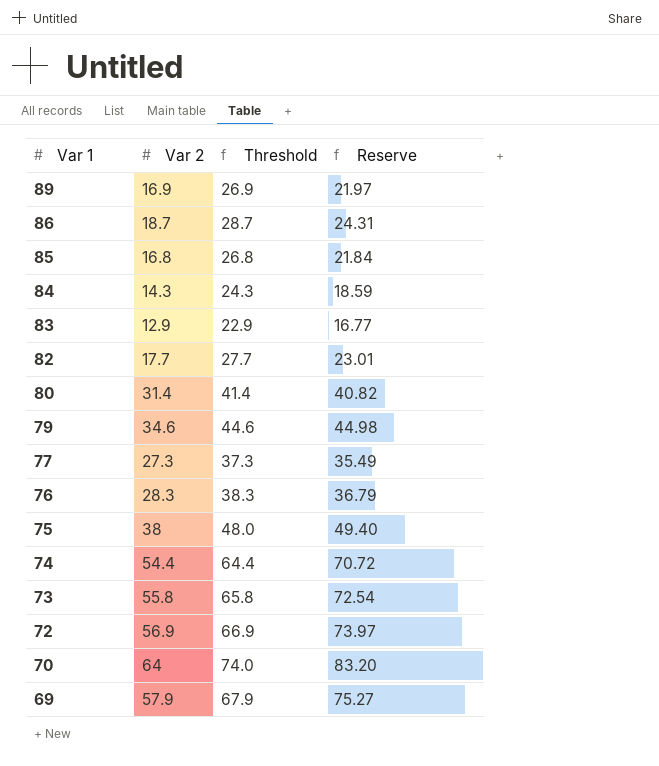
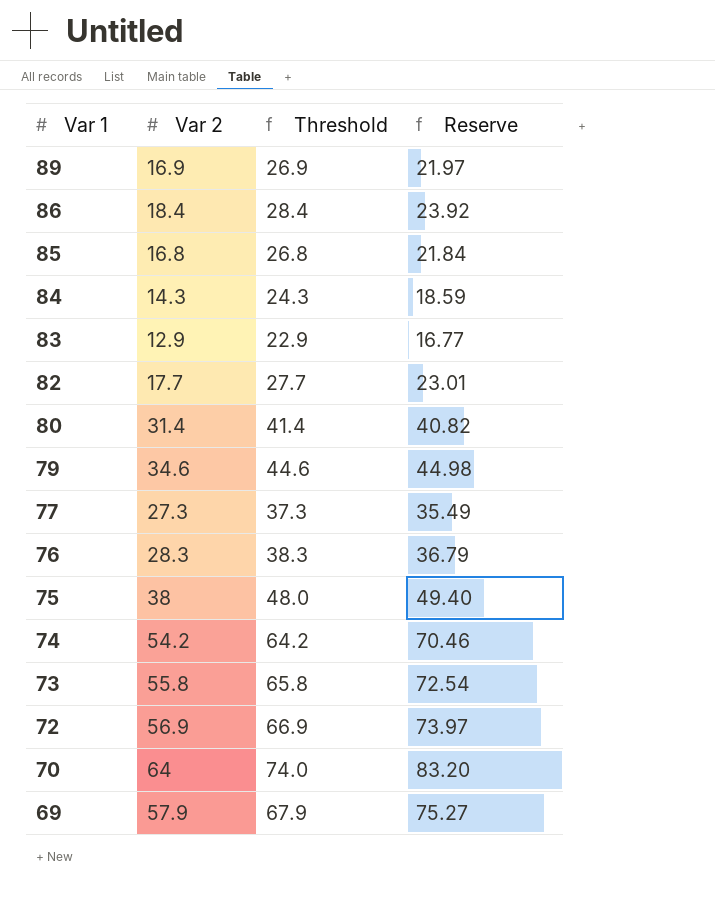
86 | Var 2: 18.7 -> 18.4
86 | Threshold: 28.7 -> 28.4
86 | Reserve: 24.31 -> 23.92
74 | Var 2: 54.4 -> 54.2
74 | Threshold: 64.4 -> 64.2
74 | Reserve: 70.72 -> 70.46

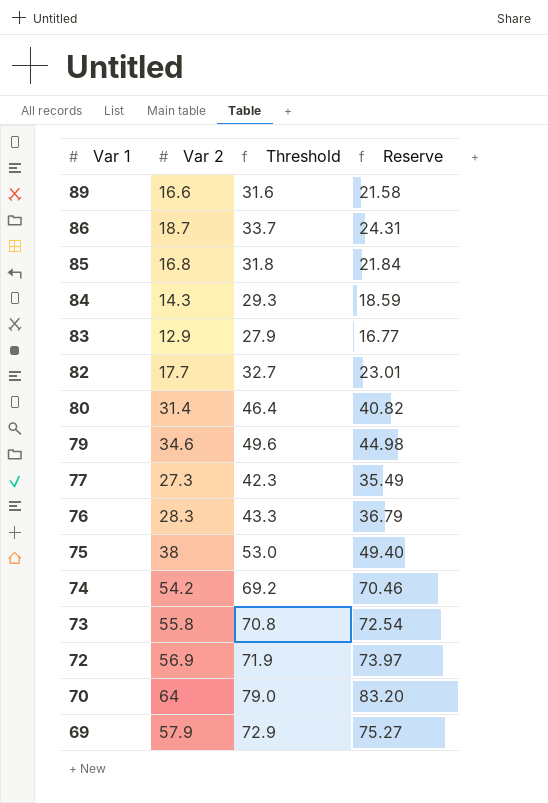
column Threshold | formula: [Var 2] + 10 -> [Var 2] + 15
89 | Var 2: 16.9 -> 16.6
89 | Reserve: 21.97 -> 21.58
86 | Var 2: 18.4 -> 18.7
86 | Reserve: 23.92 -> 24.31

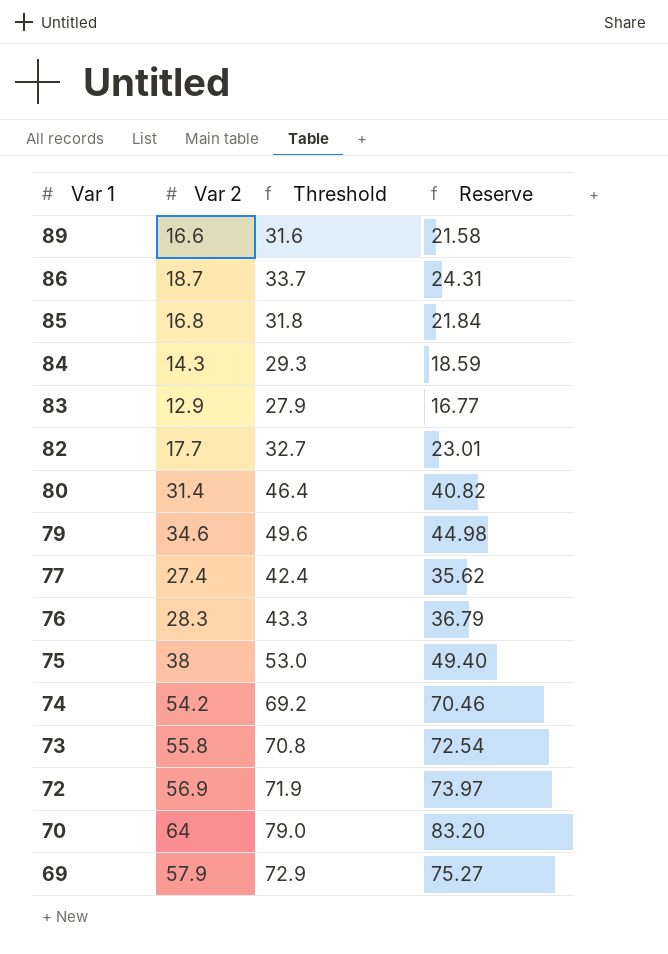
77 | Var 2: 27.3 -> 27.4
77 | Threshold: 42.3 -> 42.4
77 | Reserve: 35.49 -> 35.62

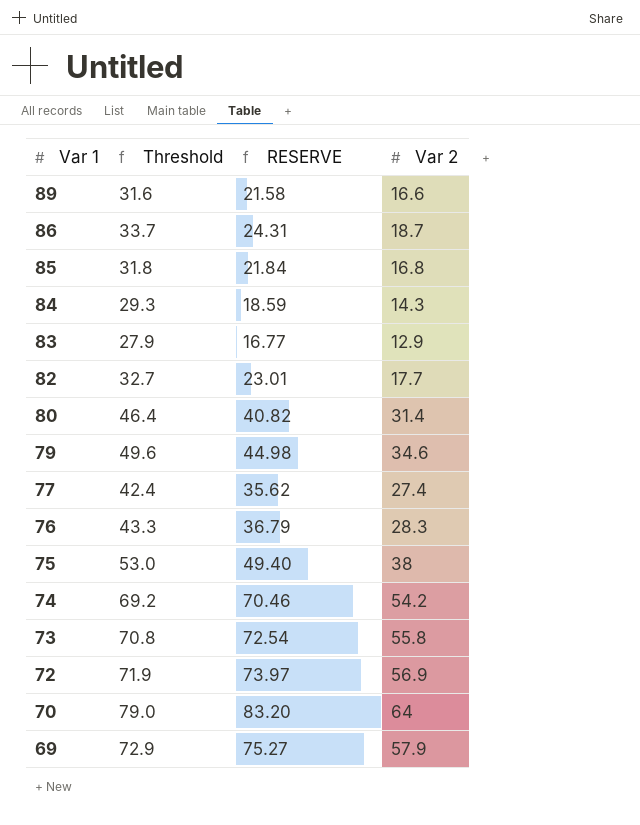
column name: Reserve -> RESERVE
column Var 2 | position: 2 -> 4

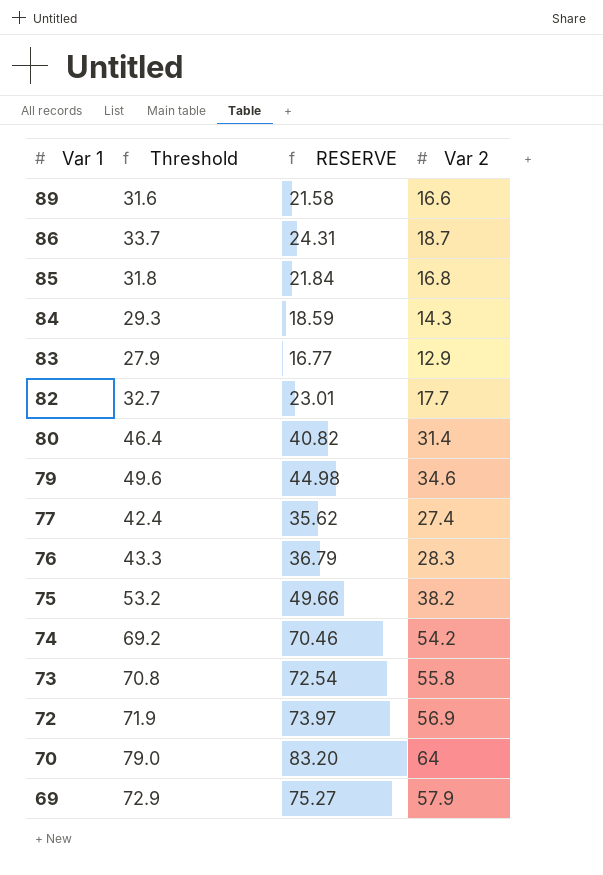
75 | Threshold: 53.0 -> 53.2
75 | RESERVE: 49.40 -> 49.66
75 | Var 2: 38 -> 38.2

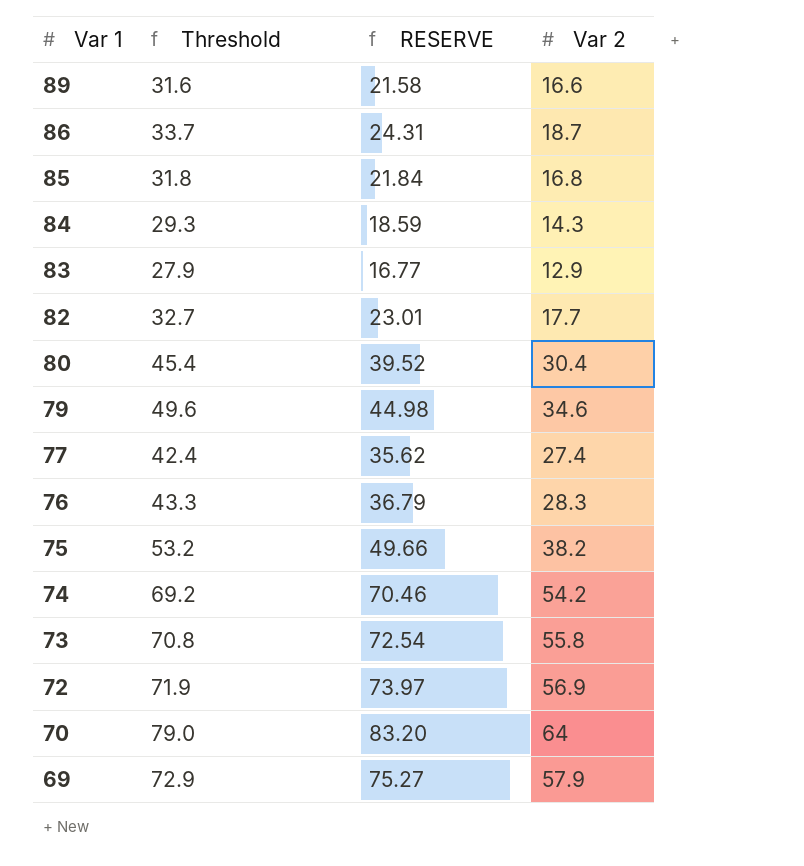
80 | Threshold: 46.4 -> 45.4
80 | RESERVE: 40.82 -> 39.52
80 | Var 2: 31.4 -> 30.4

